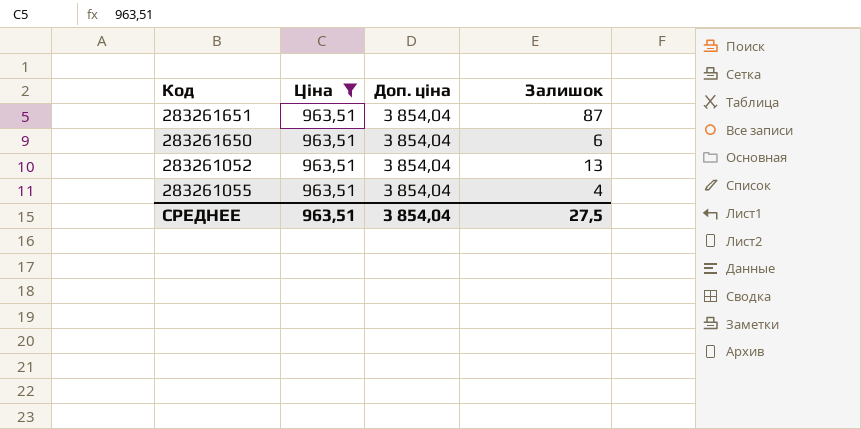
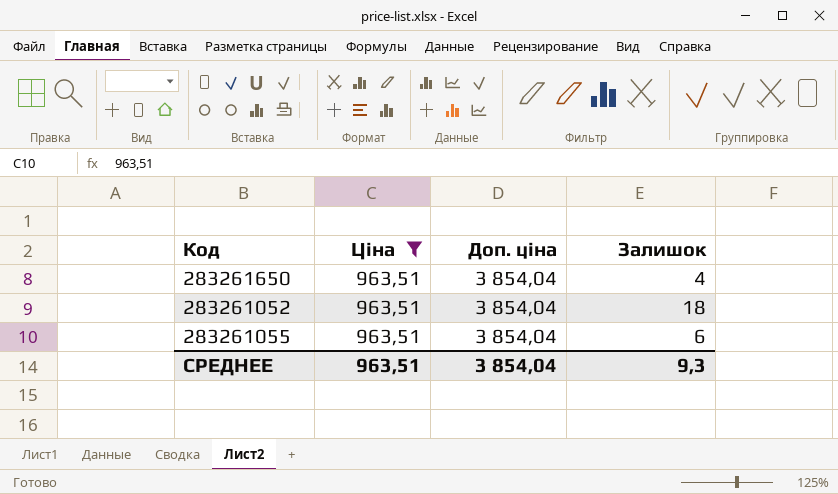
row 283261651: 963,51 | 3 854,04 | 87 -> none
283261650 | Залишок: 6 -> 4
283261052 | Залишок: 13 -> 18
283261055 | Залишок: 4 -> 6
СРЕДНЕЕ | Залишок: 27,5 -> 9,3

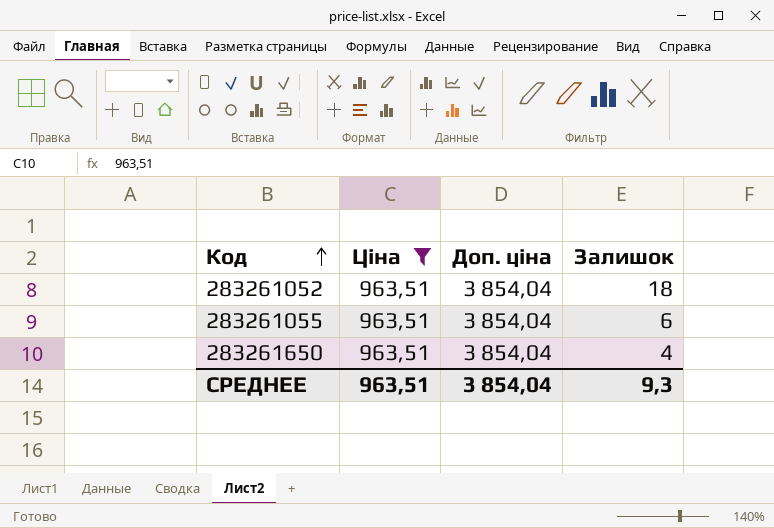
row order: none -> Код ascending

